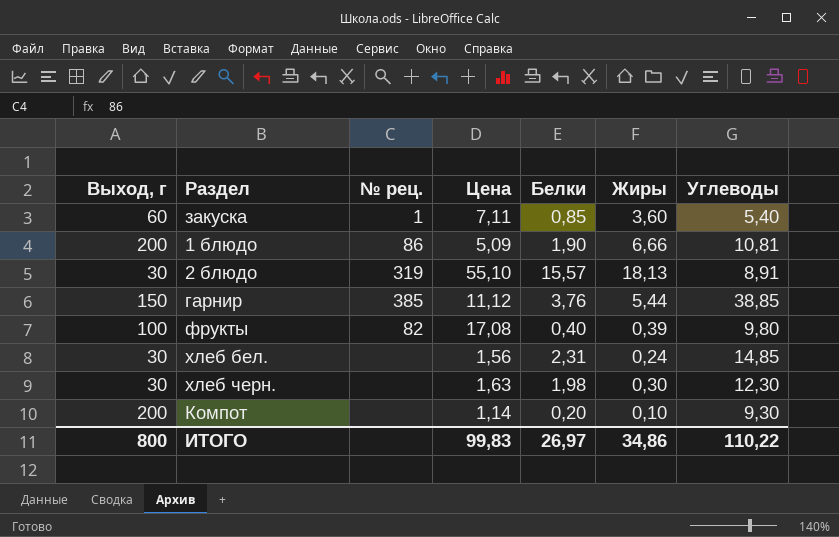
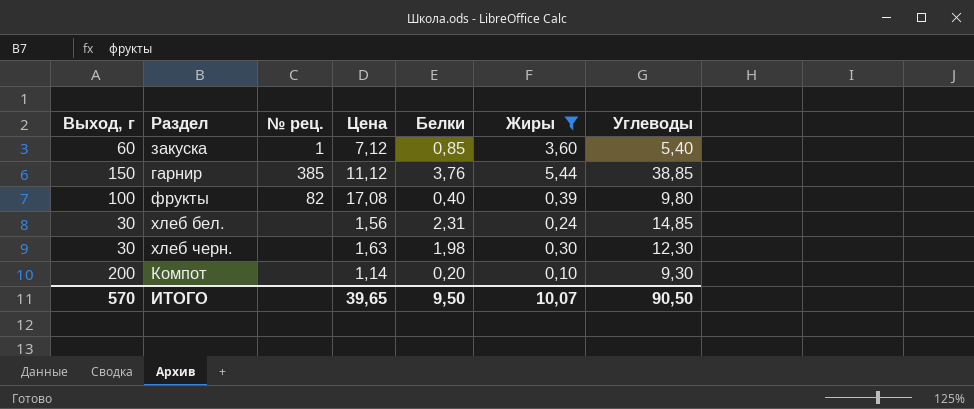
filter: none -> Жиры <= 5,44
закуска | Цена: 7,11 -> 7,12
ИТОГО | Выход, г: 800 -> 570
ИТОГО | Цена: 99,83 -> 39,65
ИТОГО | Белки: 26,97 -> 9,50
ИТОГО | Жиры: 34,86 -> 10,07
ИТОГО | Углеводы: 110,22 -> 90,50

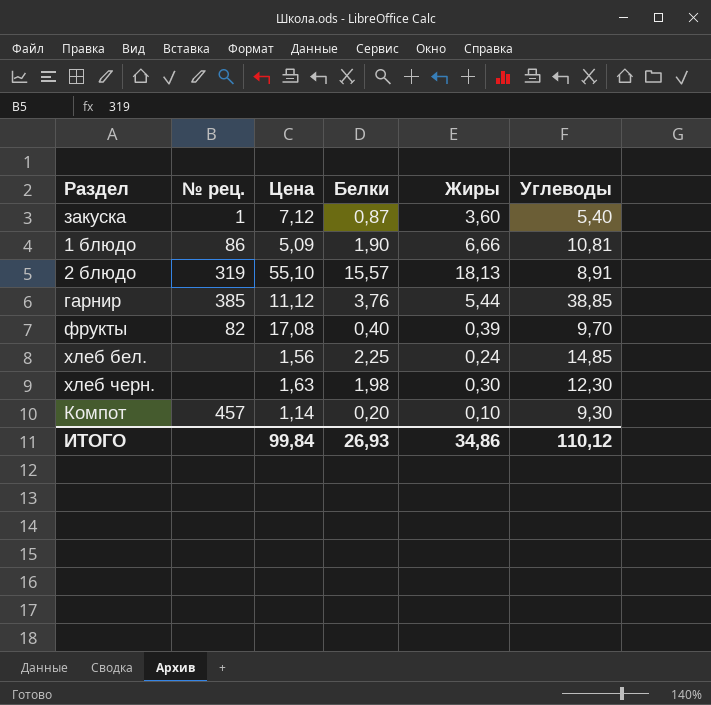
filter: Жиры <= 5,44 -> none
column Выход, г | position: 1 -> none
закуска | Белки: 0,85 -> 0,87
фрукты | Углеводы: 9,80 -> 9,70
хлеб бел. | Белки: 2,31 -> 2,25
Компот | № рец.: none -> 457
ИТОГО | Цена: 39,65 -> 99,84
ИТОГО | Белки: 9,50 -> 26,93
ИТОГО | Жиры: 10,07 -> 34,86
ИТОГО | Углеводы: 90,50 -> 110,12

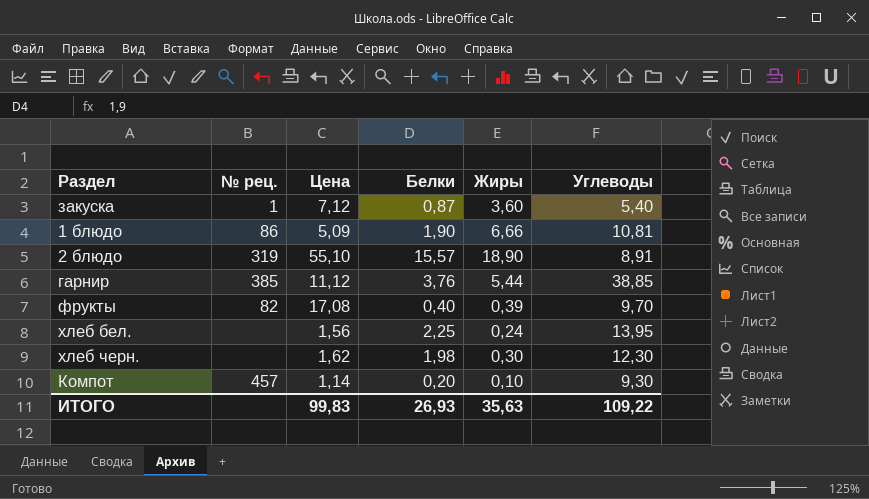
2 блюдо | Жиры: 18,13 -> 18,90
хлеб бел. | Углеводы: 14,85 -> 13,95
хлеб черн. | Цена: 1,63 -> 1,62
ИТОГО | Цена: 99,84 -> 99,83
ИТОГО | Жиры: 34,86 -> 35,63
ИТОГО | Углеводы: 110,12 -> 109,22

